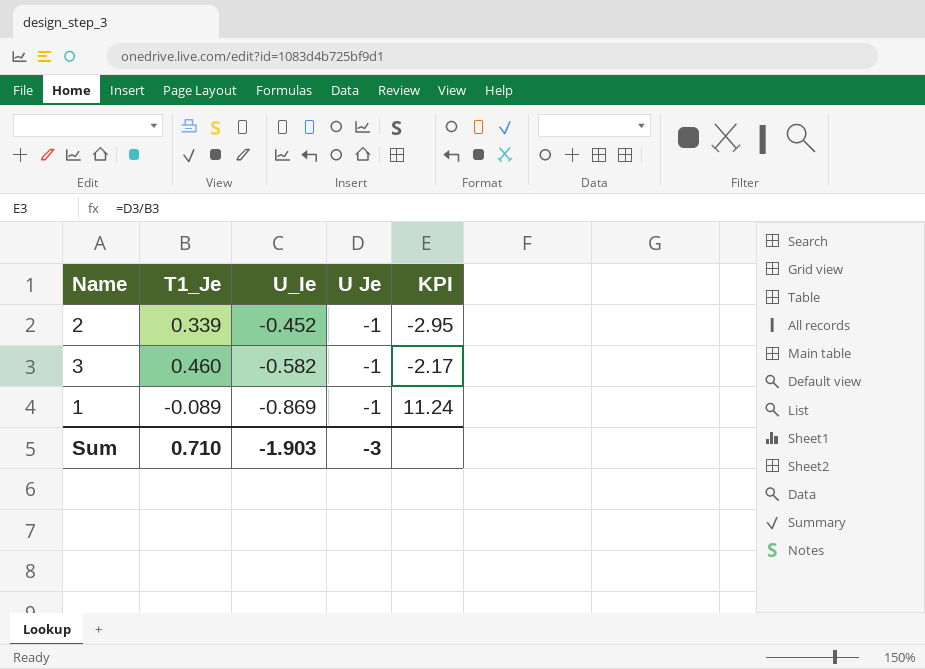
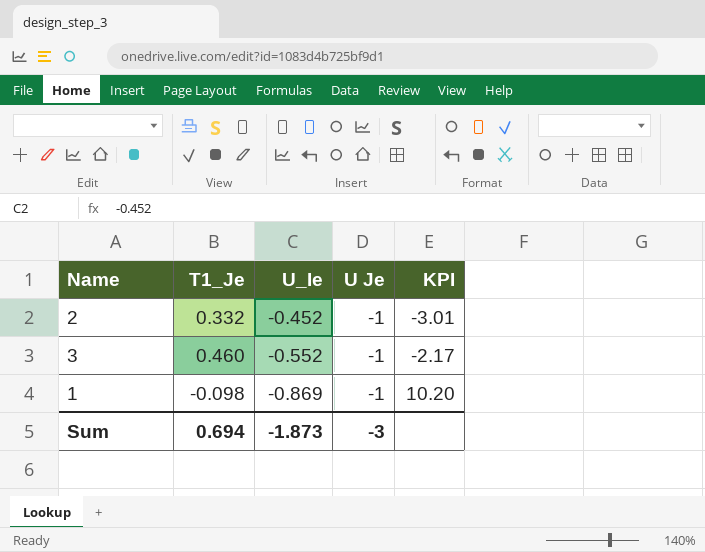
2 | T1_Je: 0.339 -> 0.332
2 | KPI: -2.95 -> -3.01
3 | U_Ie: -0.582 -> -0.552
1 | T1_Je: -0.089 -> -0.098
1 | KPI: 11.24 -> 10.20
Sum | T1_Je: 0.710 -> 0.694
Sum | U_Ie: -1.903 -> -1.873

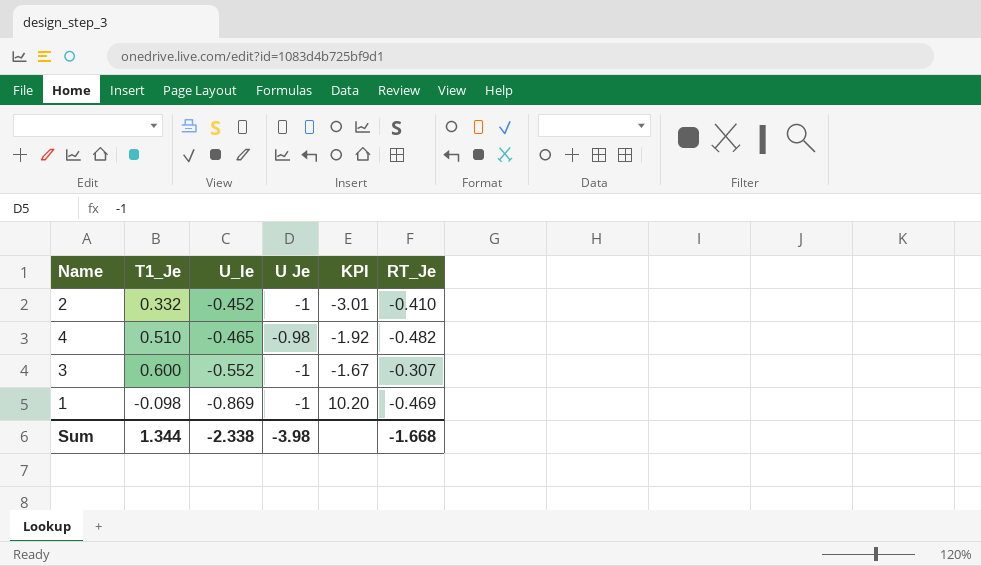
column RT_Je | position: none -> 6
row 4: none -> 0.510 | -0.465 | -0.98 | -1.92 | -0.482
3 | T1_Je: 0.460 -> 0.600
3 | KPI: -2.17 -> -1.67
Sum | T1_Je: 0.694 -> 1.344
Sum | U_Ie: -1.873 -> -2.338
Sum | U Je: -3 -> -3.98

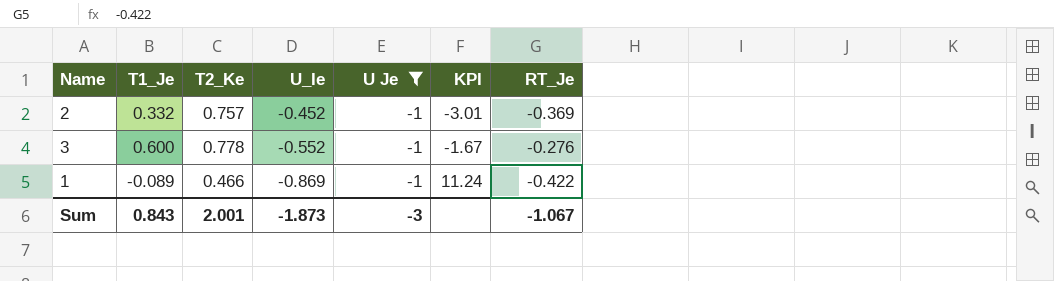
filter: none -> U Je = -1
column T2_Ke | position: none -> 3
2 | RT_Je: -0.410 -> -0.369
3 | RT_Je: -0.307 -> -0.276
1 | T1_Je: -0.098 -> -0.089
1 | KPI: 10.20 -> 11.24
1 | RT_Je: -0.469 -> -0.422
Sum | T1_Je: 1.344 -> 0.843
Sum | U_Ie: -2.338 -> -1.873
Sum | U Je: -3.98 -> -3
Sum | RT_Je: -1.668 -> -1.067

